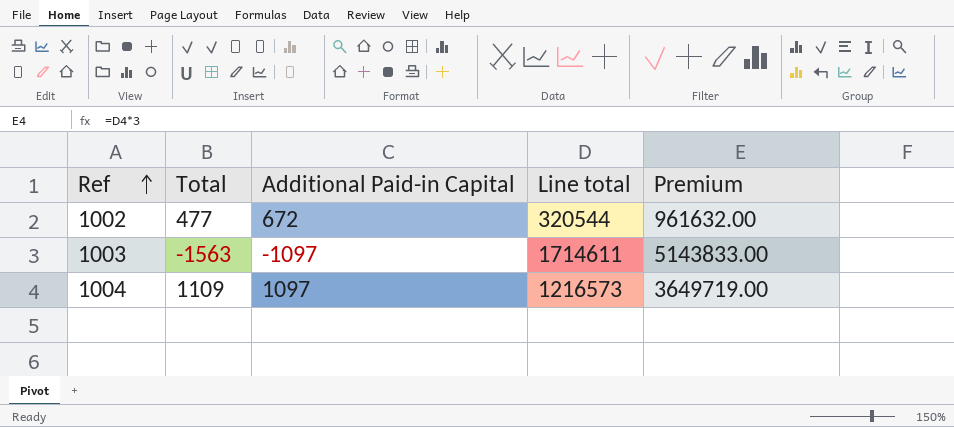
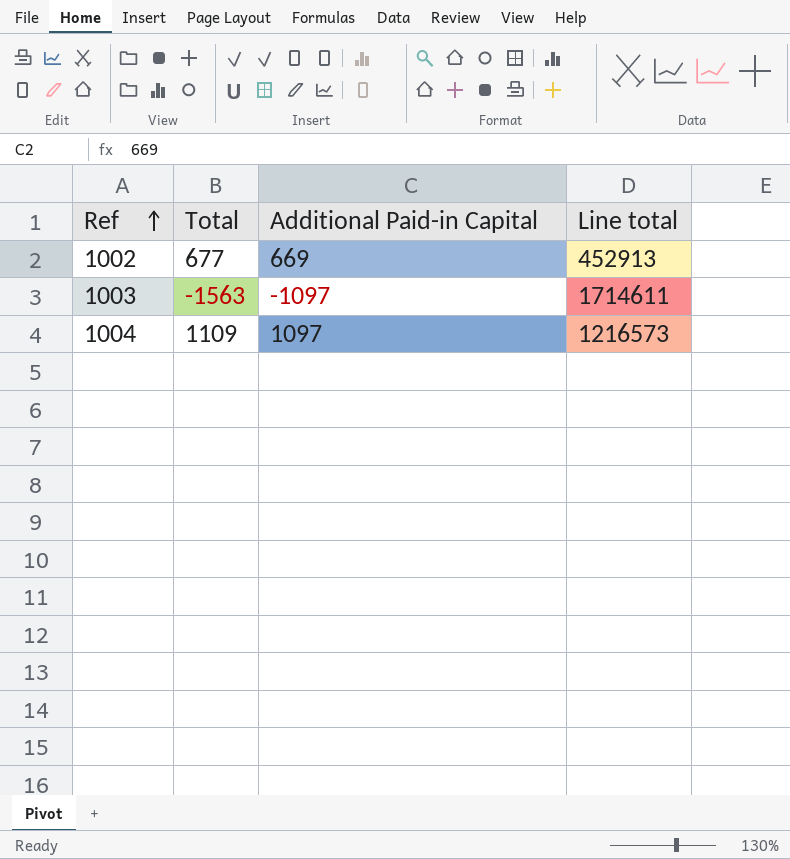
column Premium | formula: [Line total] * 3 -> none
1002 | Total: 477 -> 677
1002 | Additional Paid-in Capital: 672 -> 669
1002 | Line total: 320544 -> 452913

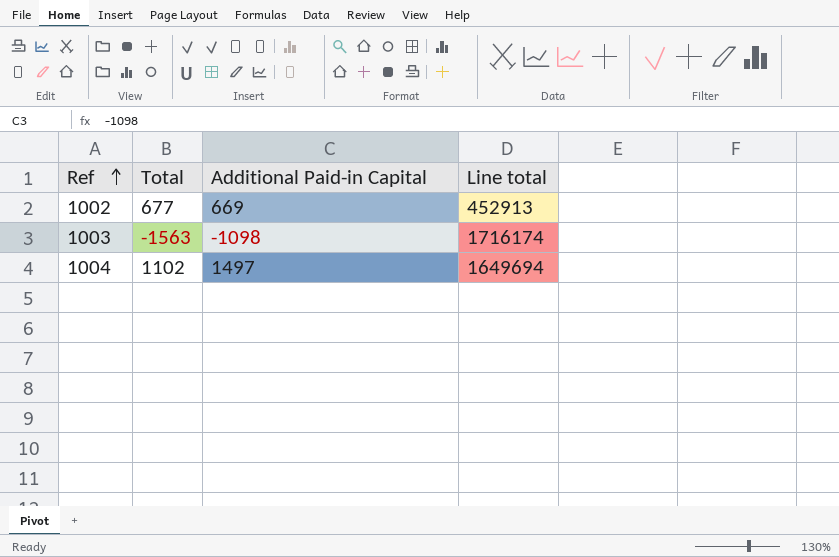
1003 | Additional Paid-in Capital: -1097 -> -1098
1003 | Line total: 1714611 -> 1716174
1004 | Total: 1109 -> 1102
1004 | Additional Paid-in Capital: 1097 -> 1497
1004 | Line total: 1216573 -> 1649694

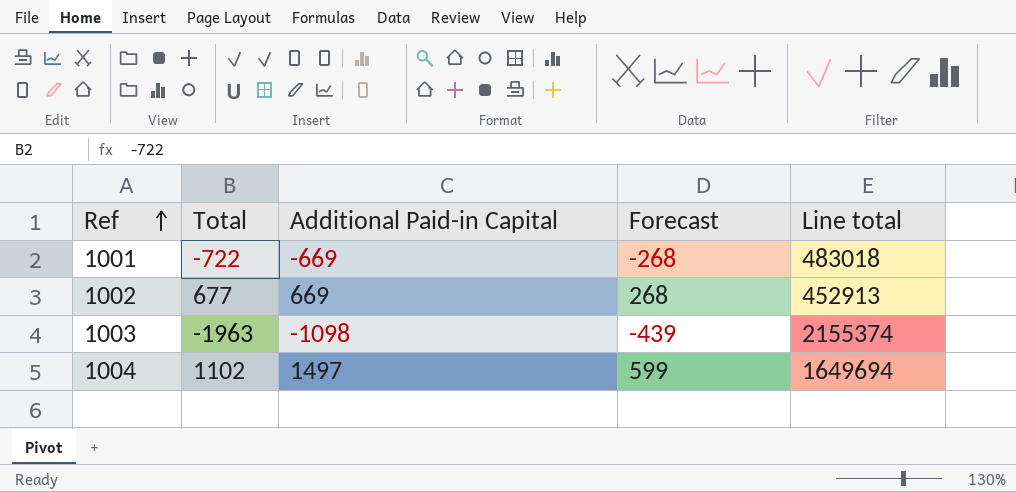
column Forecast | formula: none -> [Additional Paid-in Capital] * 0.4
row 1001: none -> -722 | -669 | -268 | 483018
1003 | Total: -1563 -> -1963
1003 | Line total: 1716174 -> 2155374

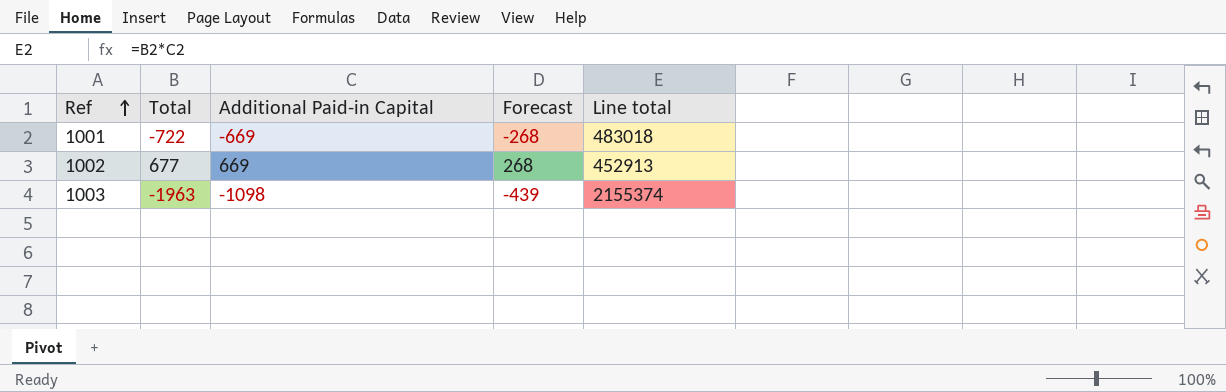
row 1004: 1102 | 1497 | 599 | 1649694 -> none

